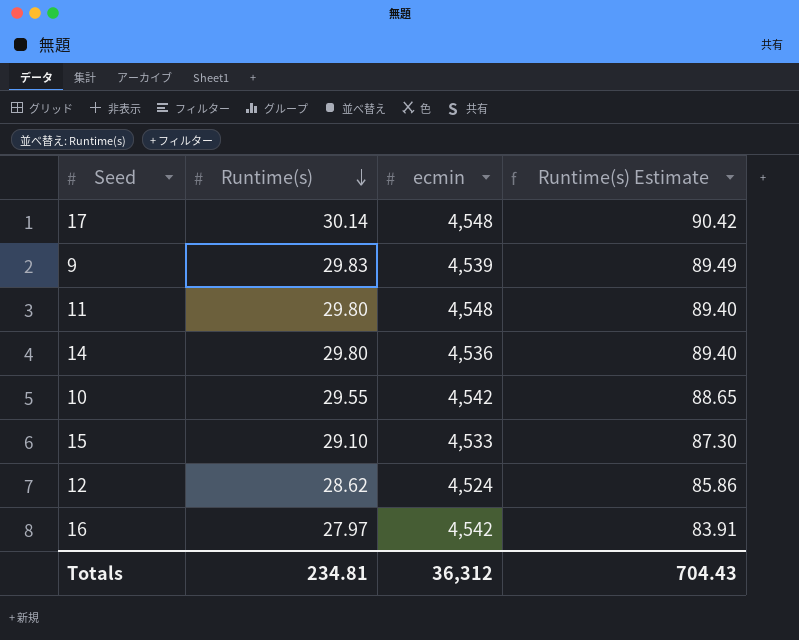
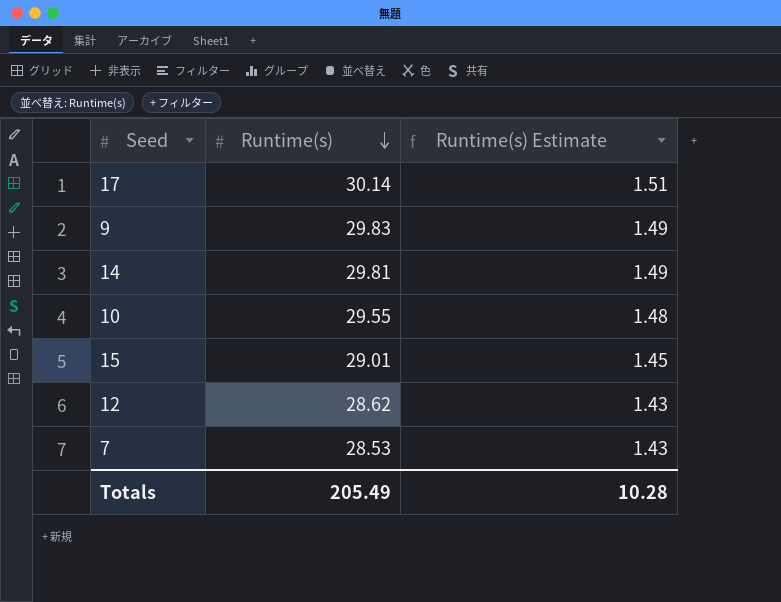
column ecmin | position: 3 -> none
column Runtime(s) Estimate | formula: [Runtime(s)] * 3 -> [Runtime(s)] * 0.05
row 11: 29.80 | 4,548 | 89.40 -> none
row 16: 27.97 | 4,542 | 83.91 -> none
14 | Runtime(s): 29.80 -> 29.81
15 | Runtime(s): 29.10 -> 29.01
row 7: none -> 28.53 | 1.43
Totals | Runtime(s): 234.81 -> 205.49
Totals | Runtime(s) Estimate: 704.43 -> 10.28

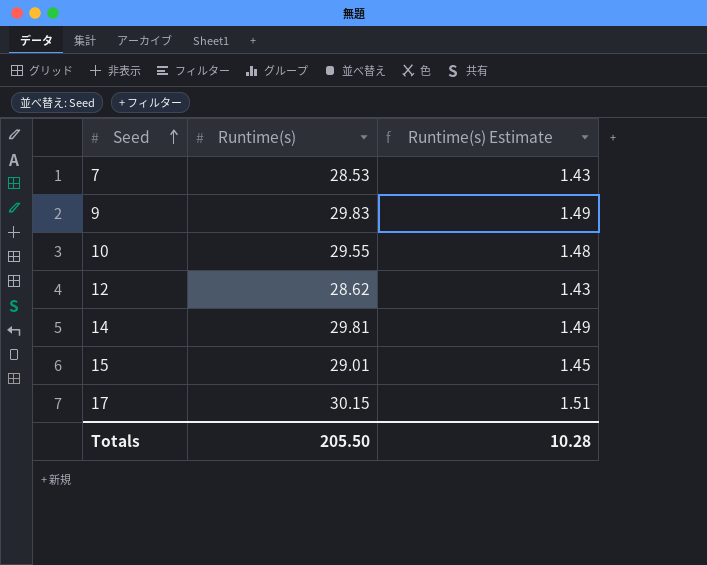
row order: Runtime(s) descending -> Seed ascending
17 | Runtime(s): 30.14 -> 30.15
Totals | Runtime(s): 205.49 -> 205.50

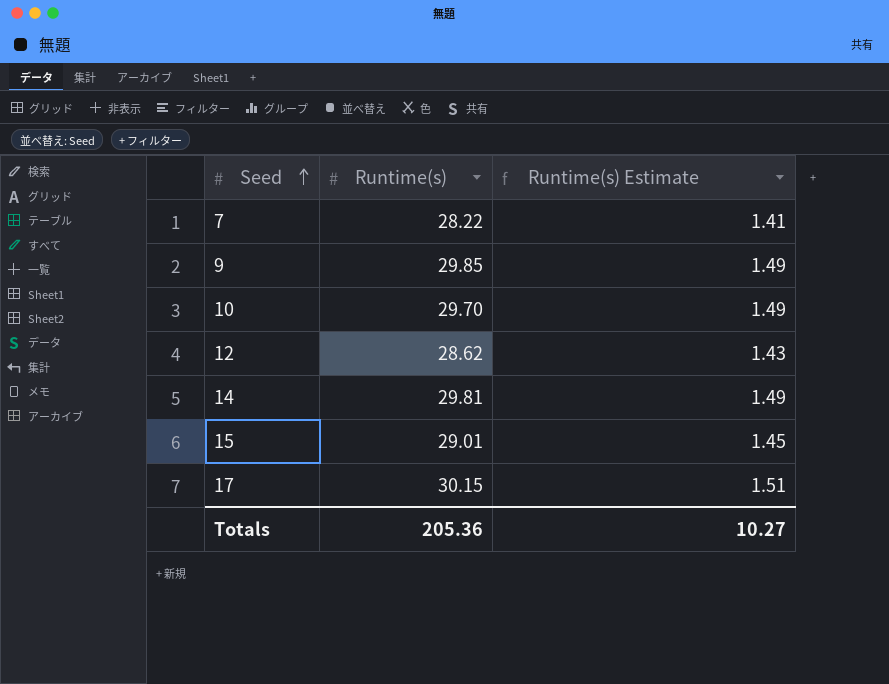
7 | Runtime(s): 28.53 -> 28.22
7 | Runtime(s) Estimate: 1.43 -> 1.41
9 | Runtime(s): 29.83 -> 29.85
10 | Runtime(s): 29.55 -> 29.70
10 | Runtime(s) Estimate: 1.48 -> 1.49
Totals | Runtime(s): 205.50 -> 205.36
Totals | Runtime(s) Estimate: 10.28 -> 10.27

